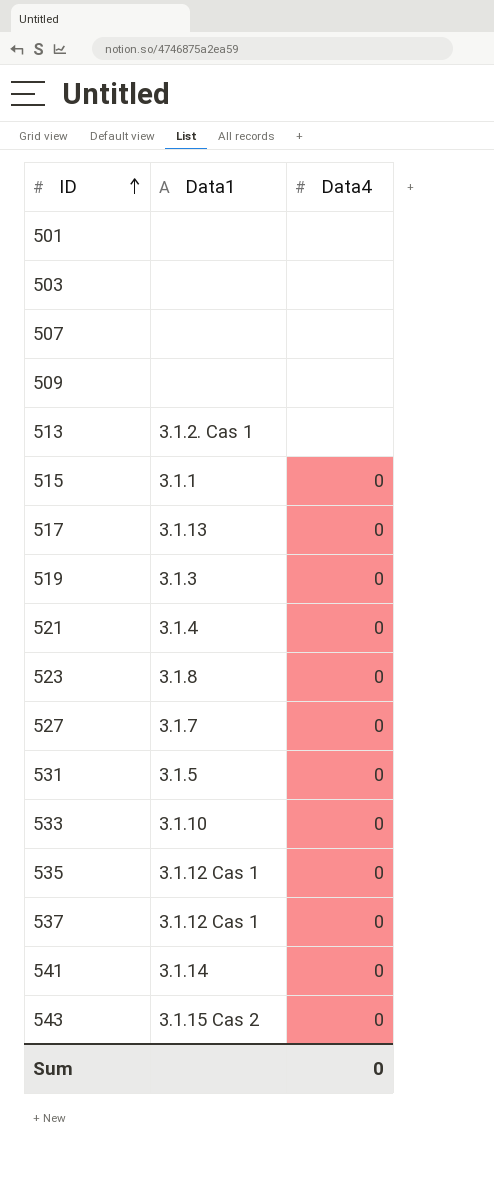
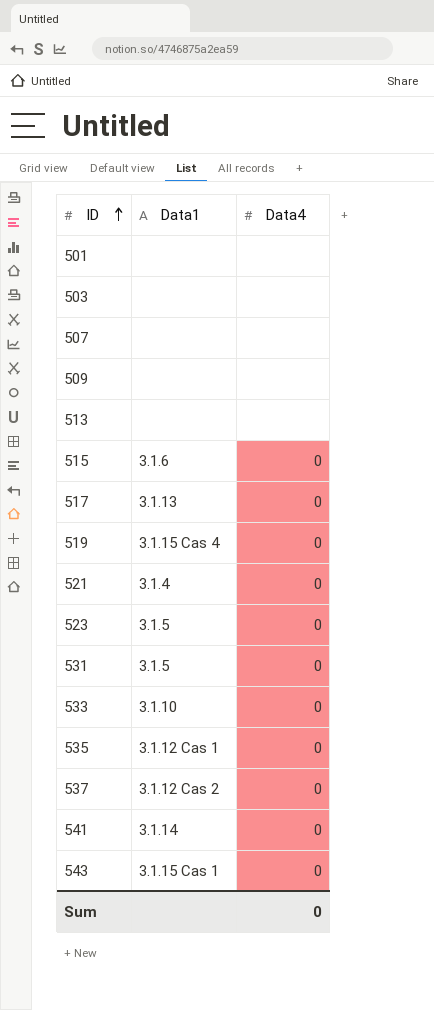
row 527: 3.1.7 | 0 -> none
513 | Data1: 3.1.2. Cas 1 -> none
515 | Data1: 3.1.1 -> 3.1.6
519 | Data1: 3.1.3 -> 3.1.15 Cas 4
523 | Data1: 3.1.8 -> 3.1.5
537 | Data1: 3.1.12 Cas 1 -> 3.1.12 Cas 2
543 | Data1: 3.1.15 Cas 2 -> 3.1.15 Cas 1

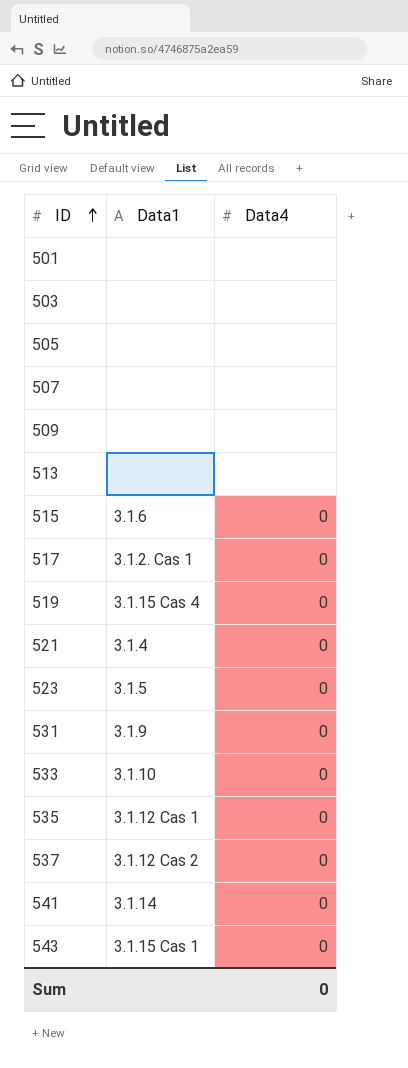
row 505: none -> none | none
517 | Data1: 3.1.13 -> 3.1.2. Cas 1
531 | Data1: 3.1.5 -> 3.1.9

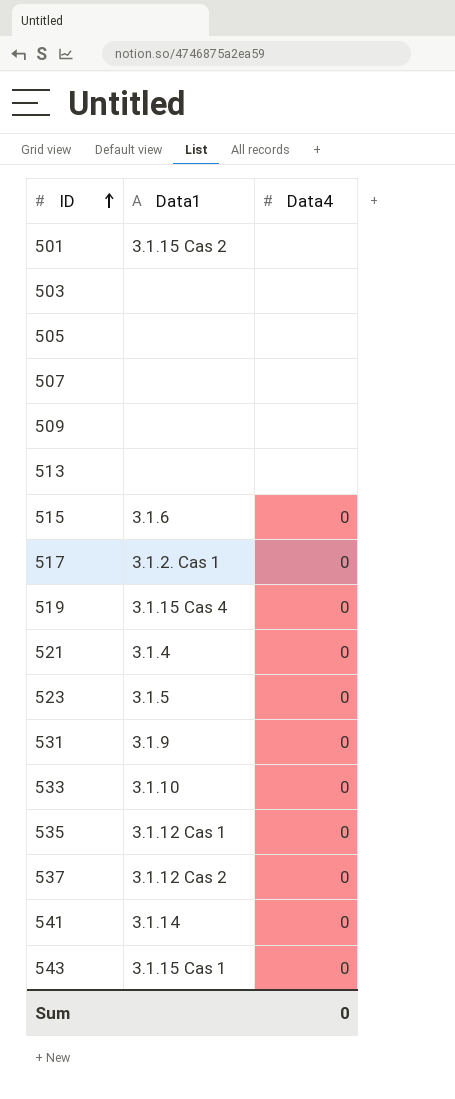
501 | Data1: none -> 3.1.15 Cas 2

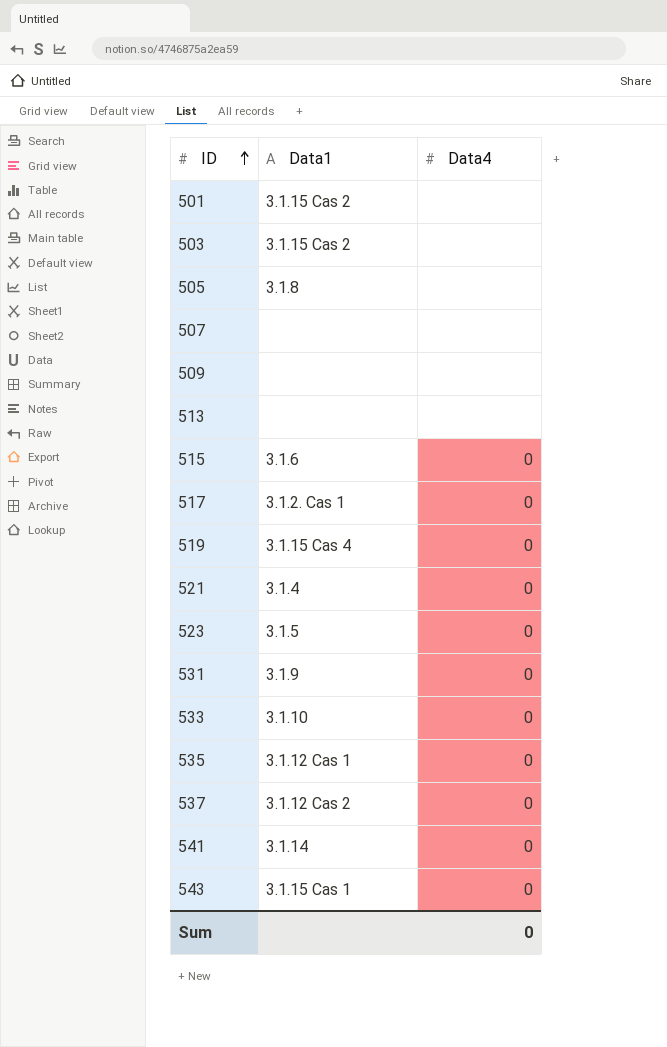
503 | Data1: none -> 3.1.15 Cas 2
505 | Data1: none -> 3.1.8

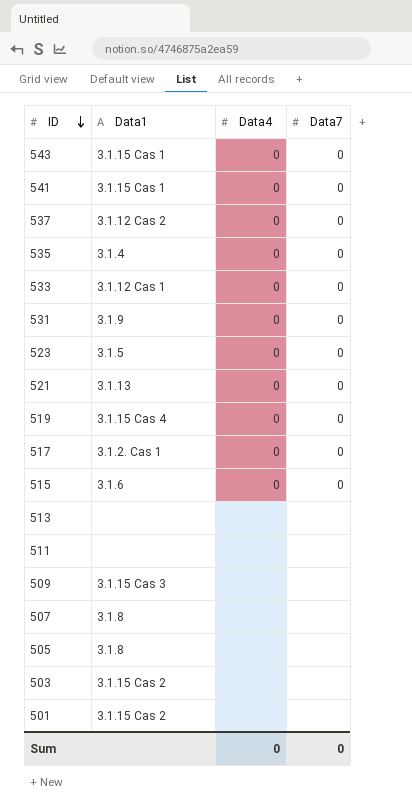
row order: ID ascending -> ID descending
column Data7 | position: none -> 4
541 | Data1: 3.1.14 -> 3.1.15 Cas 1
535 | Data1: 3.1.12 Cas 1 -> 3.1.4
533 | Data1: 3.1.10 -> 3.1.12 Cas 1
521 | Data1: 3.1.4 -> 3.1.13
row 511: none -> none | none | none
509 | Data1: none -> 3.1.15 Cas 3
507 | Data1: none -> 3.1.8

